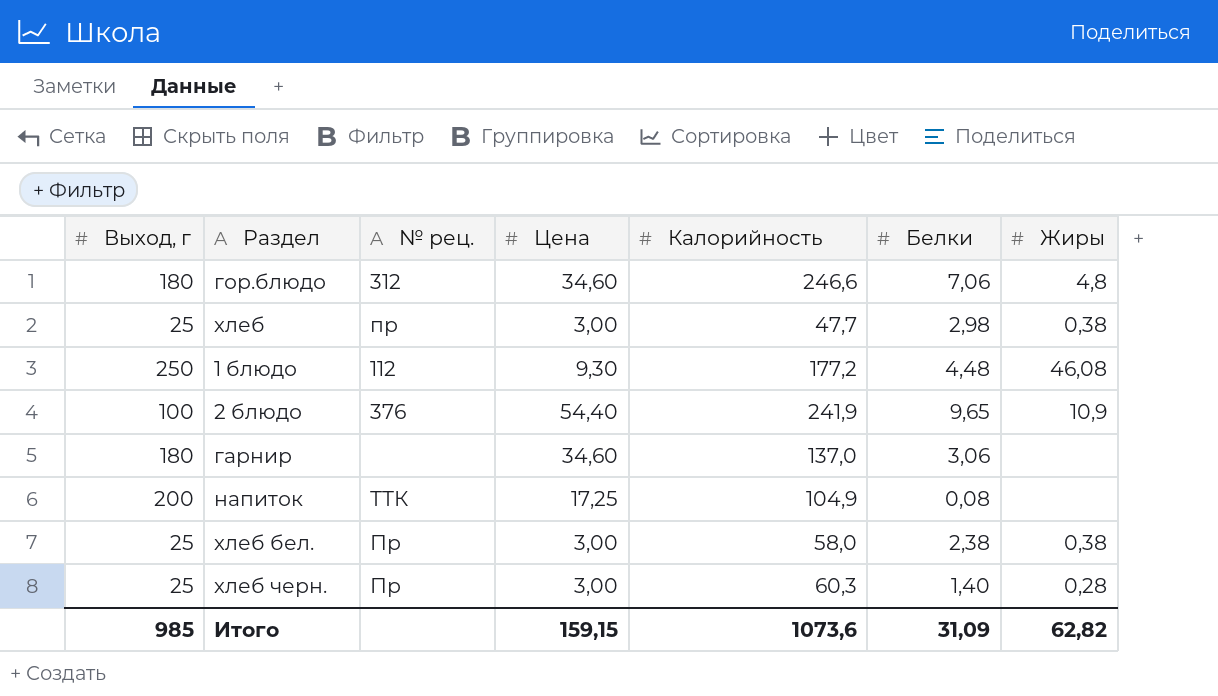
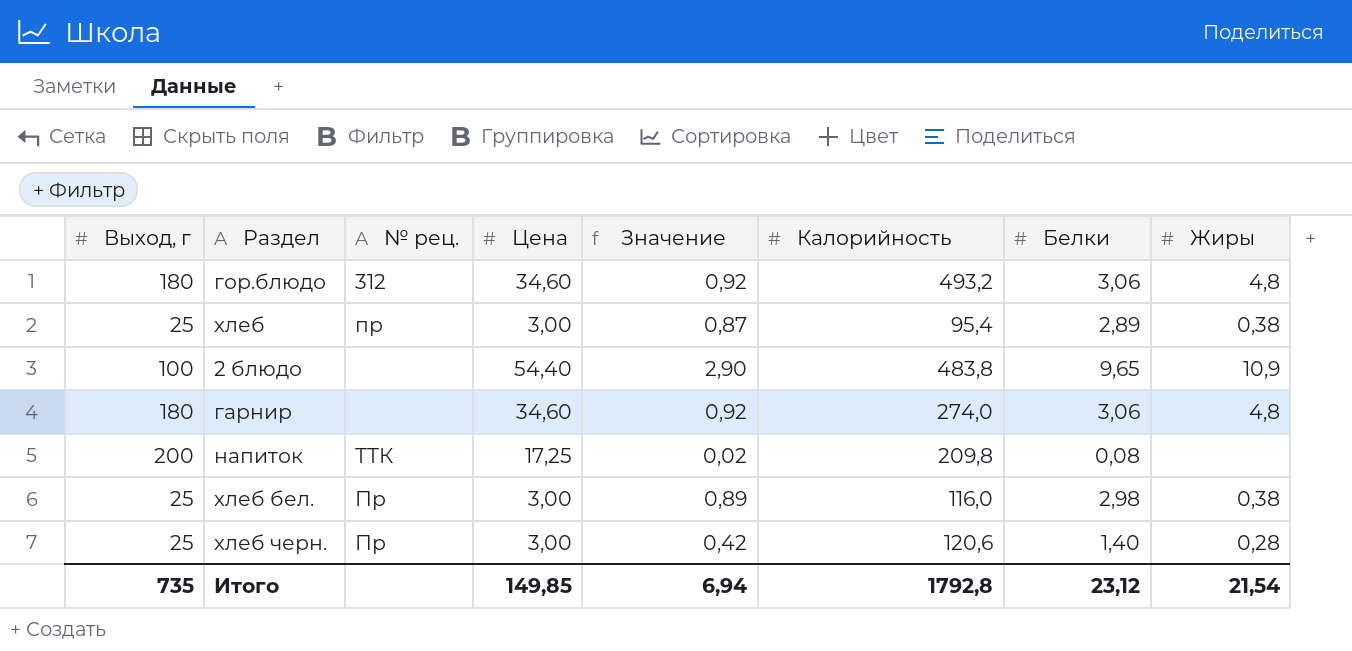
column Значение | formula: none -> [Белки] * 0,3
row 1 блюдо: 250 | 112 | 9,30 | 177,2 | 4,48 | 46,08 -> none
гор.блюдо | Калорийность: 246,6 -> 493,2
гор.блюдо | Белки: 7,06 -> 3,06
хлеб | Калорийность: 47,7 -> 95,4
хлеб | Белки: 2,98 -> 2,89
2 блюдо | № рец.: 376 -> none
2 блюдо | Калорийность: 241,9 -> 483,8
гарнир | Калорийность: 137,0 -> 274,0
гарнир | Жиры: none -> 4,8
напиток | Калорийность: 104,9 -> 209,8
хлеб бел. | Калорийность: 58,0 -> 116,0
хлеб бел. | Белки: 2,38 -> 2,98
хлеб черн. | Калорийность: 60,3 -> 120,6
Итого | Выход, г: 985 -> 735
Итого | Цена: 159,15 -> 149,85
Итого | Калорийность: 1073,6 -> 1792,8
Итого | Белки: 31,09 -> 23,12
Итого | Жиры: 62,82 -> 21,54

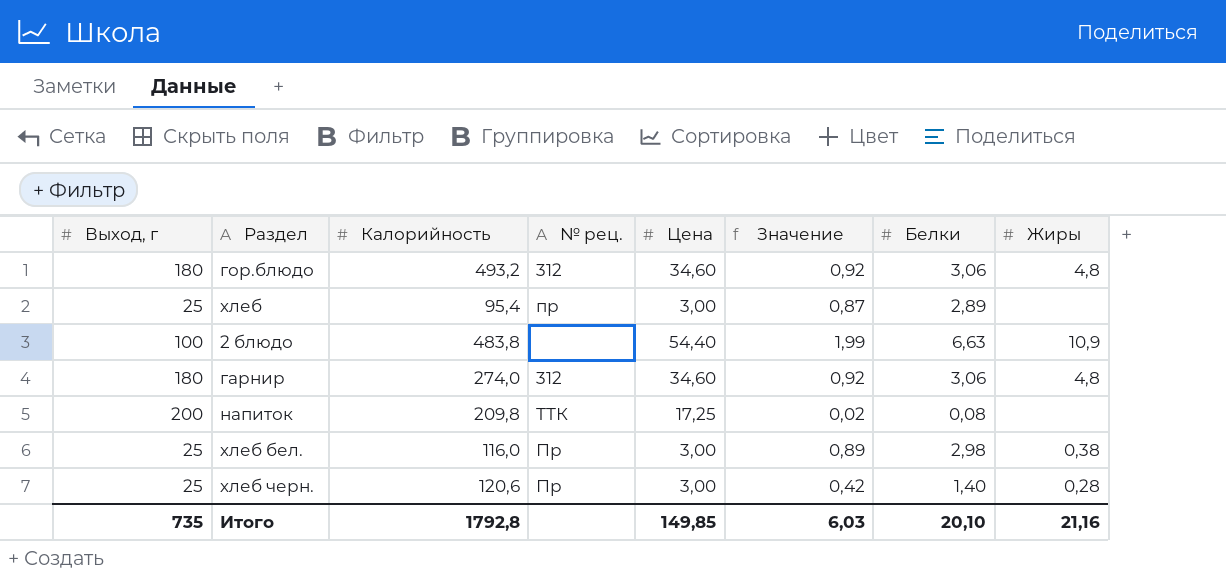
column Калорийность | position: 6 -> 3
хлеб | Жиры: 0,38 -> none
2 блюдо | Значение: 2,90 -> 1,99
2 блюдо | Белки: 9,65 -> 6,63
гарнир | № рец.: none -> 312
Итого | Значение: 6,94 -> 6,03
Итого | Белки: 23,12 -> 20,10
Итого | Жиры: 21,54 -> 21,16

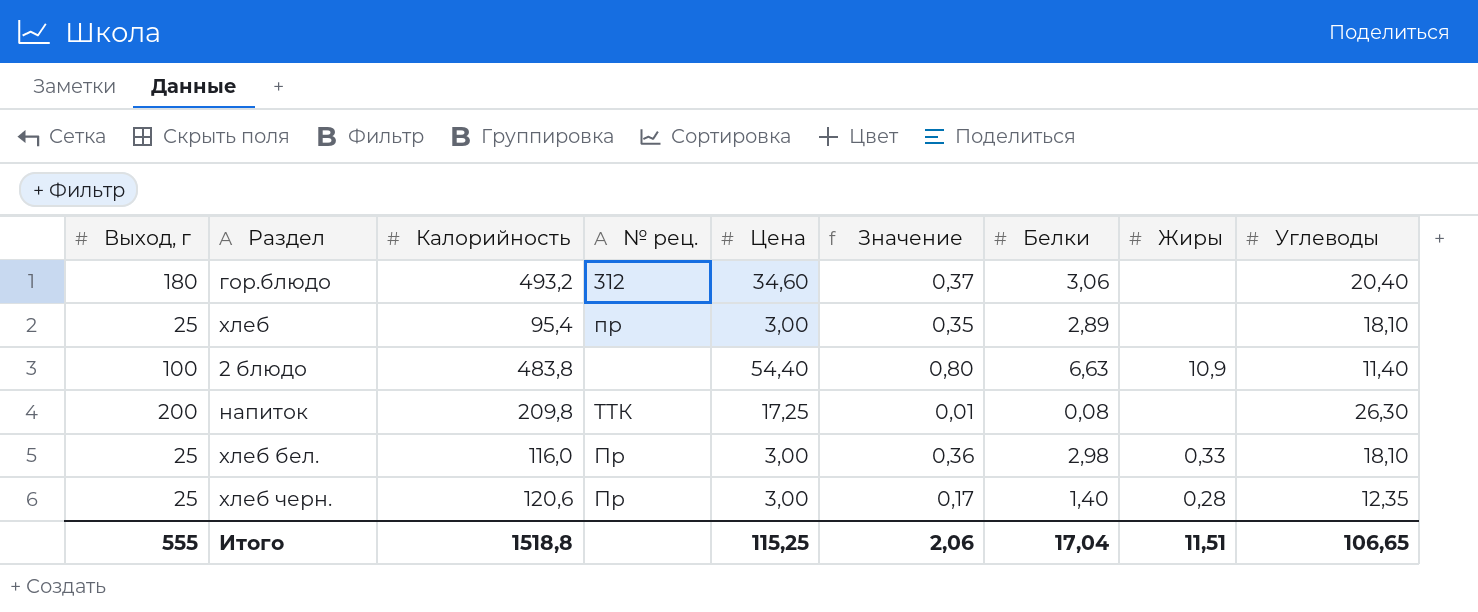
column Значение | formula: [Белки] * 0,3 -> [Белки] * 0,12
column Углеводы | position: none -> 9
row гарнир: 180 | 274,0 | 312 | 34,60 | 0,92 | 3,06 | 4,8 -> none
гор.блюдо | Жиры: 4,8 -> none
хлеб бел. | Жиры: 0,38 -> 0,33
Итого | Выход, г: 735 -> 555
Итого | Калорийность: 1792,8 -> 1518,8
Итого | Цена: 149,85 -> 115,25
Итого | Значение: 6,03 -> 2,06
Итого | Белки: 20,10 -> 17,04
Итого | Жиры: 21,16 -> 11,51

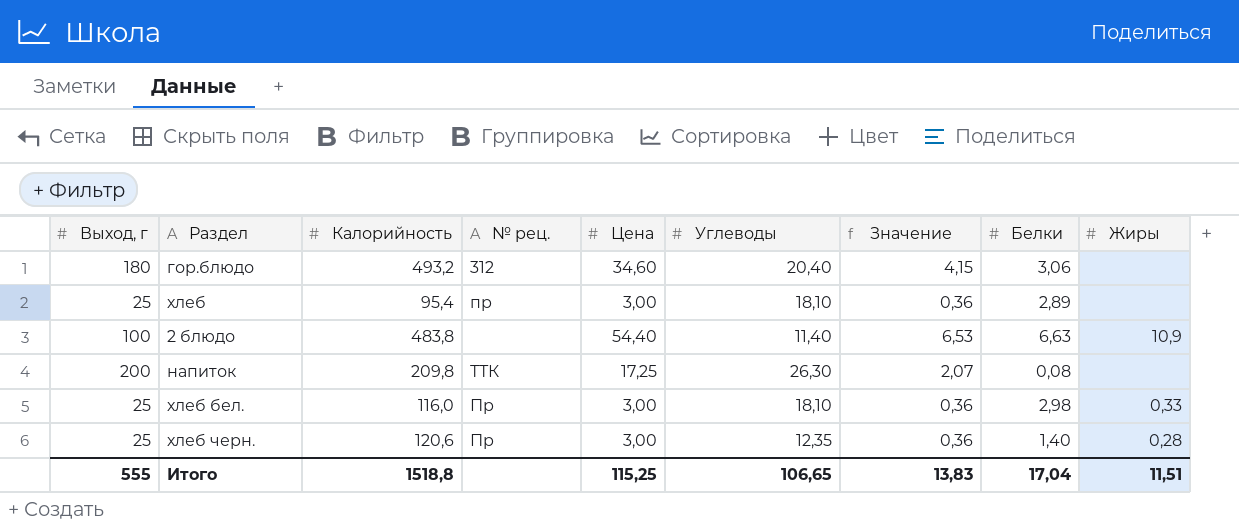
column Углеводы | position: 9 -> 6
column Значение | formula: [Белки] * 0,12 -> [Цена] * 0,12
Итого | Значение: 2,06 -> 13,83

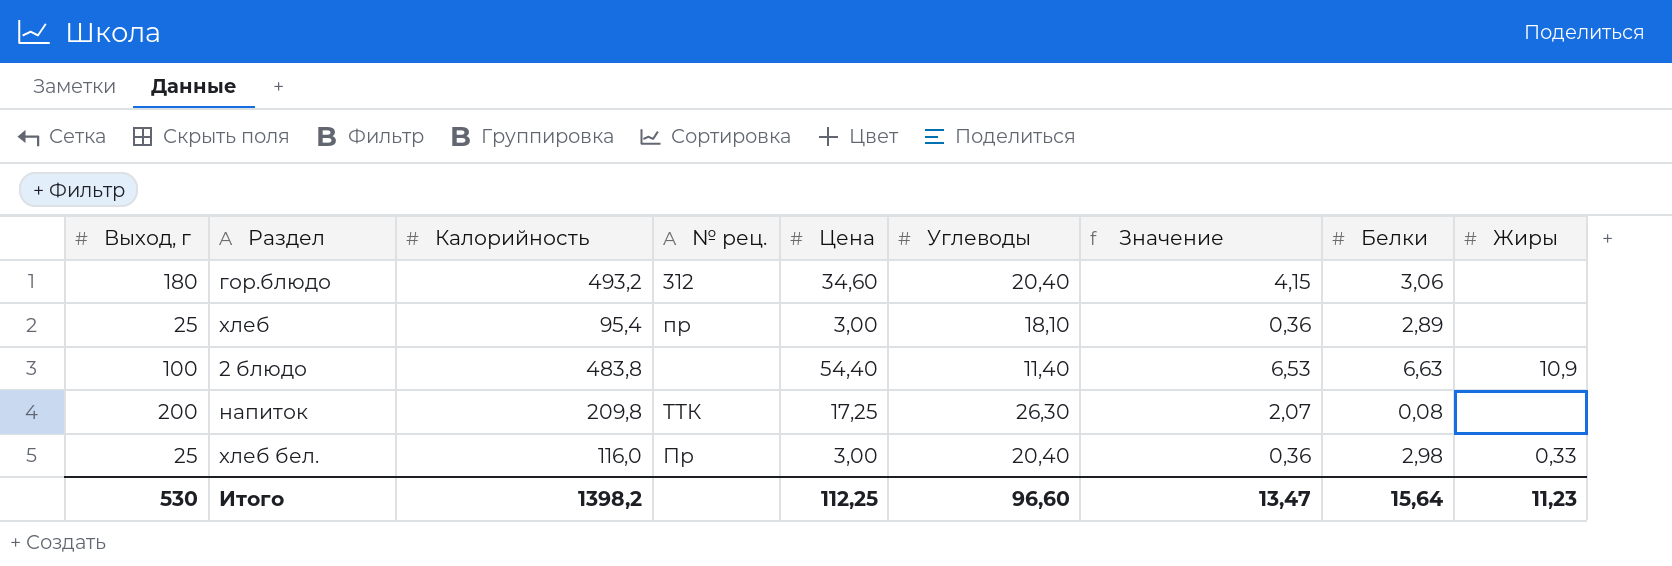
row хлеб черн.: 25 | 120,6 | Пр | 3,00 | 12,35 | 0,36 | 1,40 | 0,28 -> none
хлеб бел. | Углеводы: 18,10 -> 20,40
Итого | Выход, г: 555 -> 530
Итого | Калорийность: 1518,8 -> 1398,2
Итого | Цена: 115,25 -> 112,25
Итого | Углеводы: 106,65 -> 96,60
Итого | Значение: 13,83 -> 13,47
Итого | Белки: 17,04 -> 15,64
Итого | Жиры: 11,51 -> 11,23

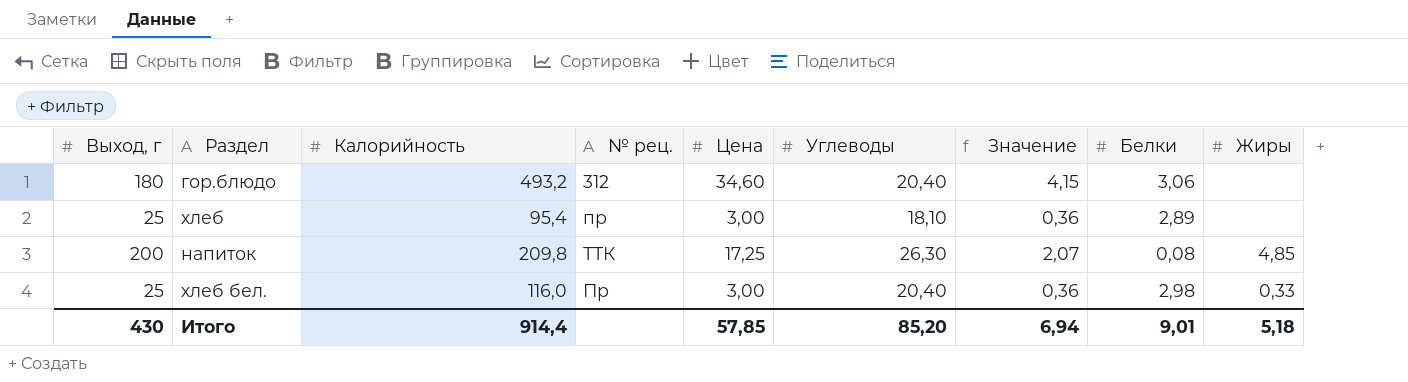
row 2 блюдо: 100 | 483,8 | none | 54,40 | 11,40 | 6,53 | 6,63 | 10,9 -> none
напиток | Жиры: none -> 4,85
Итого | Выход, г: 530 -> 430
Итого | Калорийность: 1398,2 -> 914,4
Итого | Цена: 112,25 -> 57,85
Итого | Углеводы: 96,60 -> 85,20
Итого | Значение: 13,47 -> 6,94
Итого | Белки: 15,64 -> 9,01
Итого | Жиры: 11,23 -> 5,18

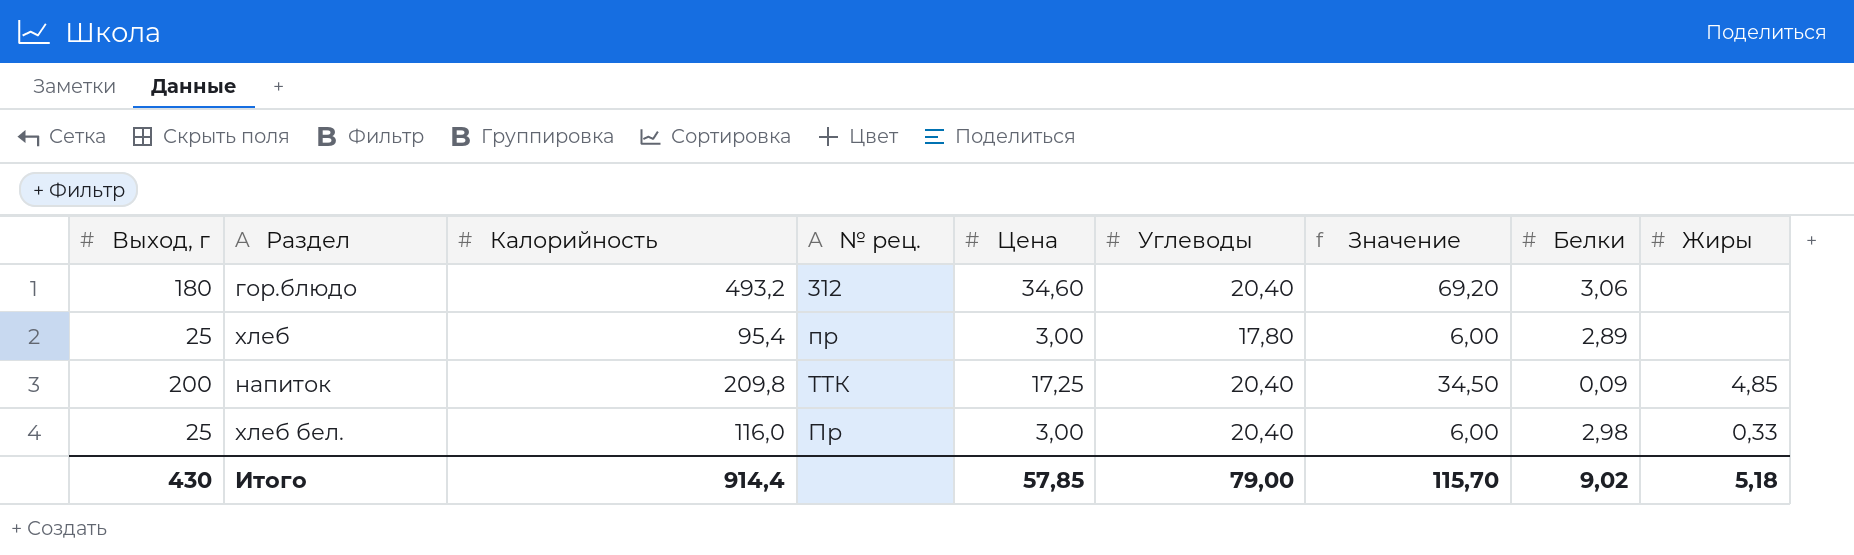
column Значение | formula: [Цена] * 0,12 -> [Цена] * 2
хлеб | Углеводы: 18,10 -> 17,80
напиток | Углеводы: 26,30 -> 20,40
напиток | Белки: 0,08 -> 0,09
Итого | Углеводы: 85,20 -> 79,00
Итого | Значение: 6,94 -> 115,70
Итого | Белки: 9,01 -> 9,02

